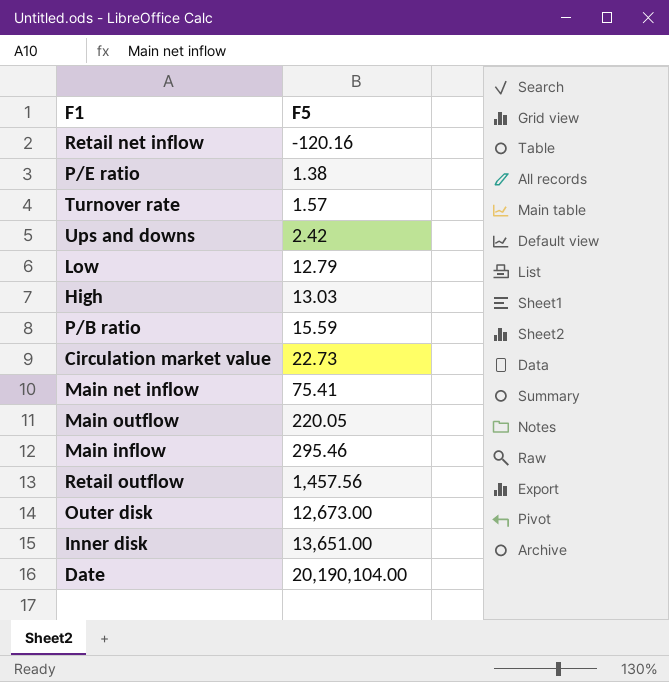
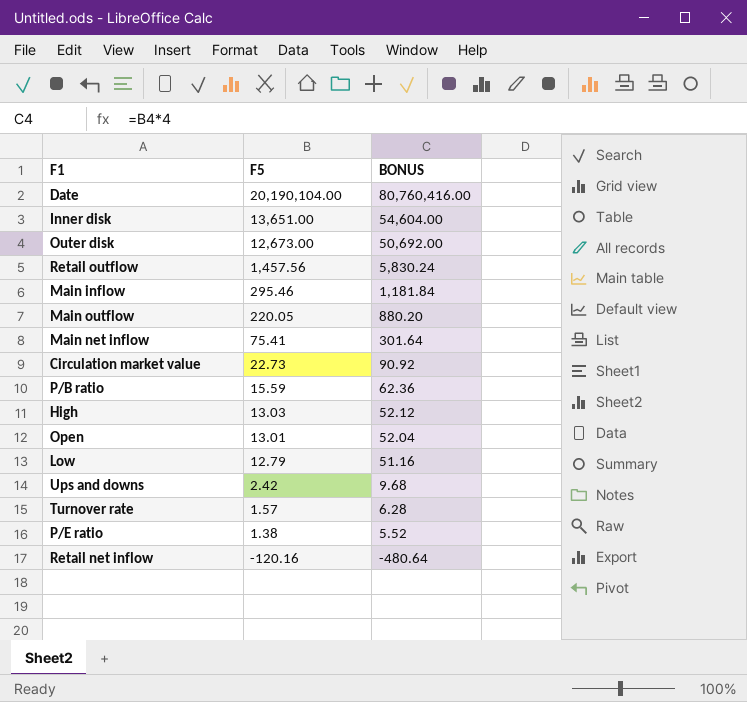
row order: F5 ascending -> F5 descending
column BONUS | formula: none -> [F5] * 4
row Open: none -> 13.01 | 52.04

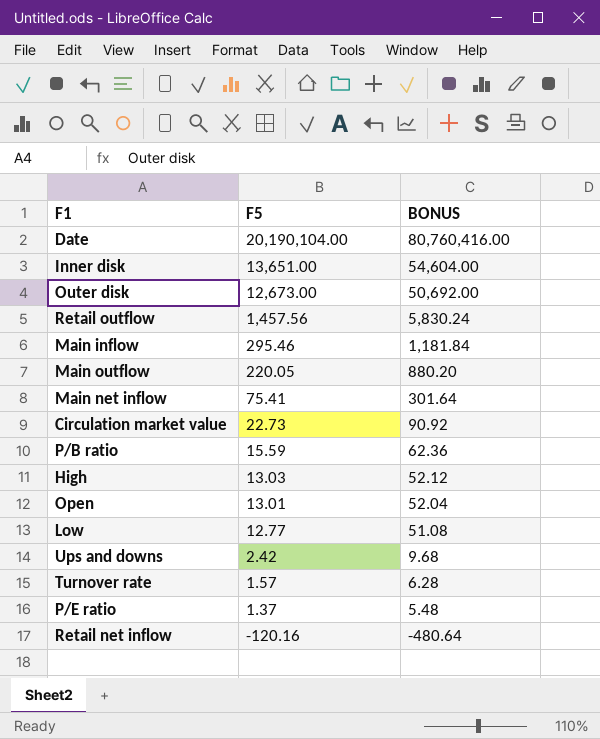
Low | F5: 12.79 -> 12.77
Low | BONUS: 51.16 -> 51.08
P/E ratio | F5: 1.38 -> 1.37
P/E ratio | BONUS: 5.52 -> 5.48

